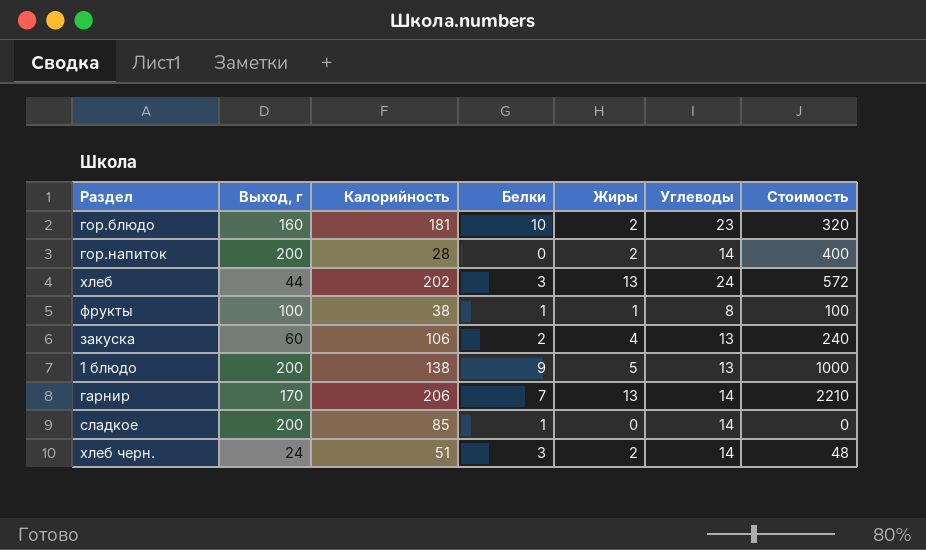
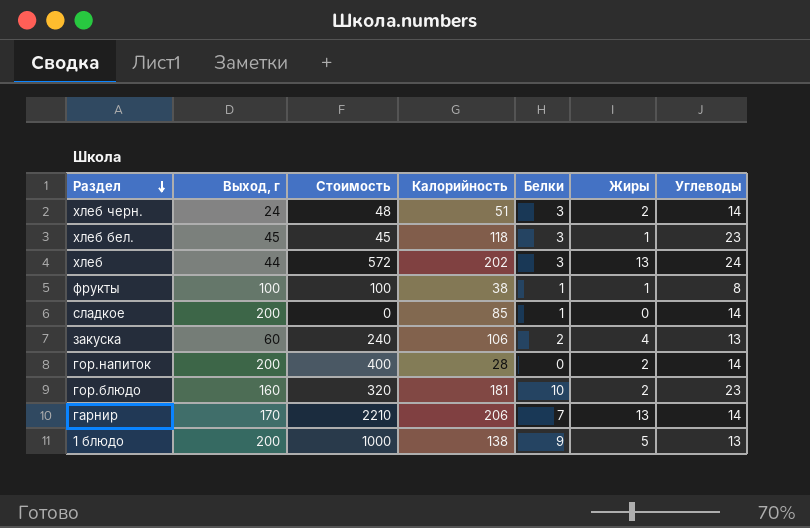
row order: none -> Раздел descending
column Стоимость | position: 7 -> 3
row хлеб бел.: none -> 45 | 45 | 118 | 3 | 1 | 23

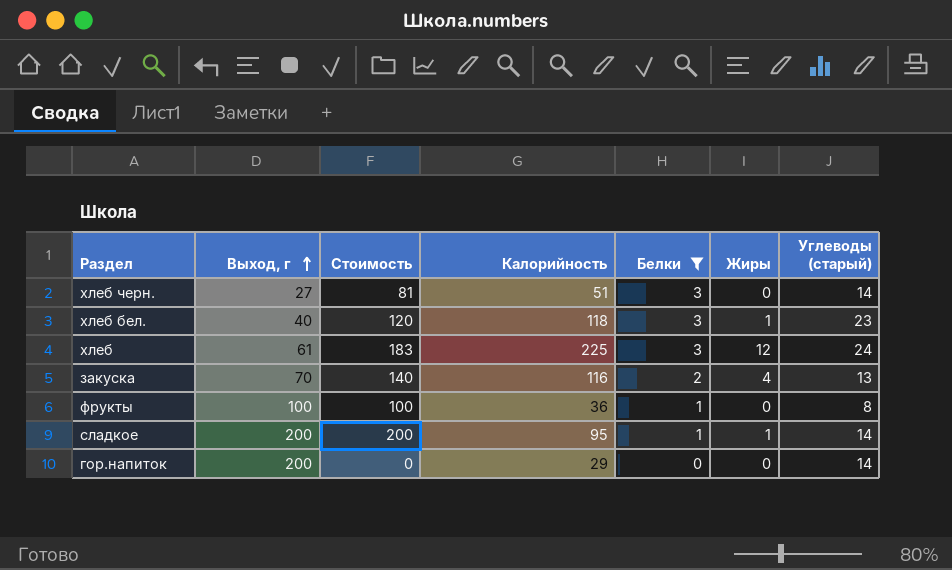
filter: none -> Белки <= 3
row order: Раздел descending -> Выход, г ascending
column Стоимость | formula: [Выход, г] * [Жиры] -> [Выход, г] * [Белки]
column name: Углеводы -> Углеводы (старый)
хлеб черн. | Выход, г: 24 -> 27
хлеб черн. | Жиры: 2 -> 0
хлеб бел. | Выход, г: 45 -> 40
хлеб | Выход, г: 44 -> 61
хлеб | Калорийность: 202 -> 225
хлеб | Жиры: 13 -> 12
закуска | Выход, г: 60 -> 70
закуска | Калорийность: 106 -> 116
фрукты | Калорийность: 38 -> 36
фрукты | Жиры: 1 -> 0
сладкое | Калорийность: 85 -> 95
сладкое | Жиры: 0 -> 1
гор.напиток | Калорийность: 28 -> 29
гор.напиток | Жиры: 2 -> 0

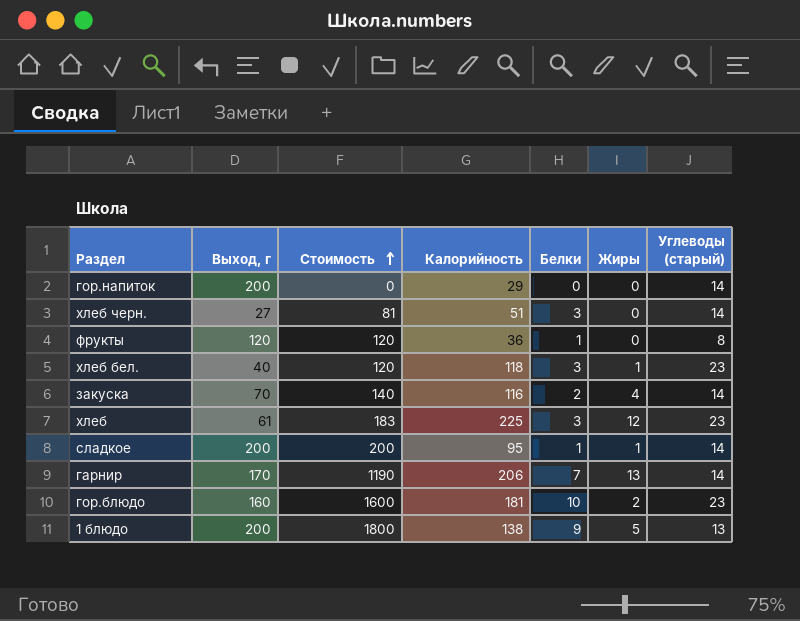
filter: Белки <= 3 -> none
row order: Выход, г ascending -> Стоимость ascending
фрукты | Выход, г: 100 -> 120
фрукты | Стоимость: 100 -> 120
закуска | Углеводы (старый): 13 -> 14
хлеб | Углеводы (старый): 24 -> 23

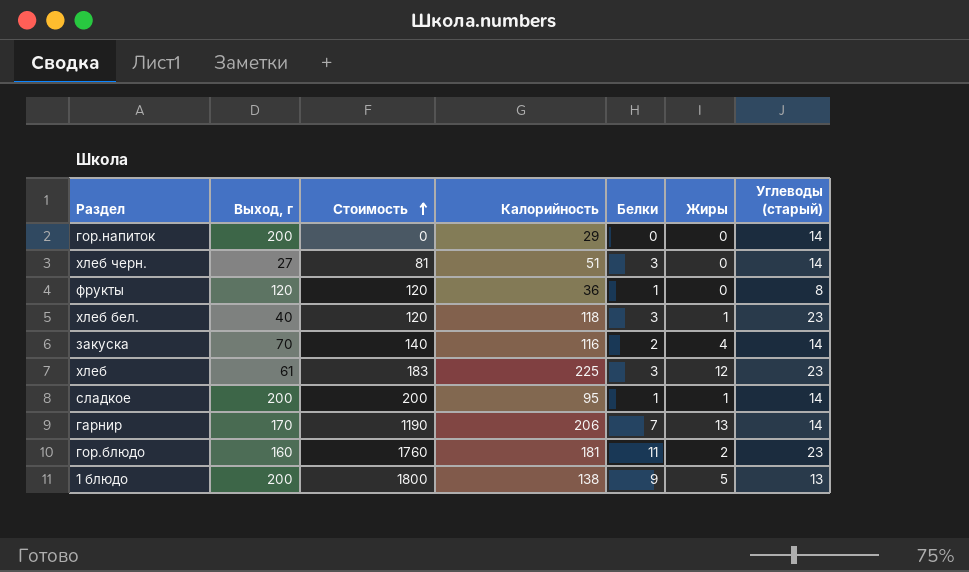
гор.блюдо | Стоимость: 1600 -> 1760
гор.блюдо | Белки: 10 -> 11

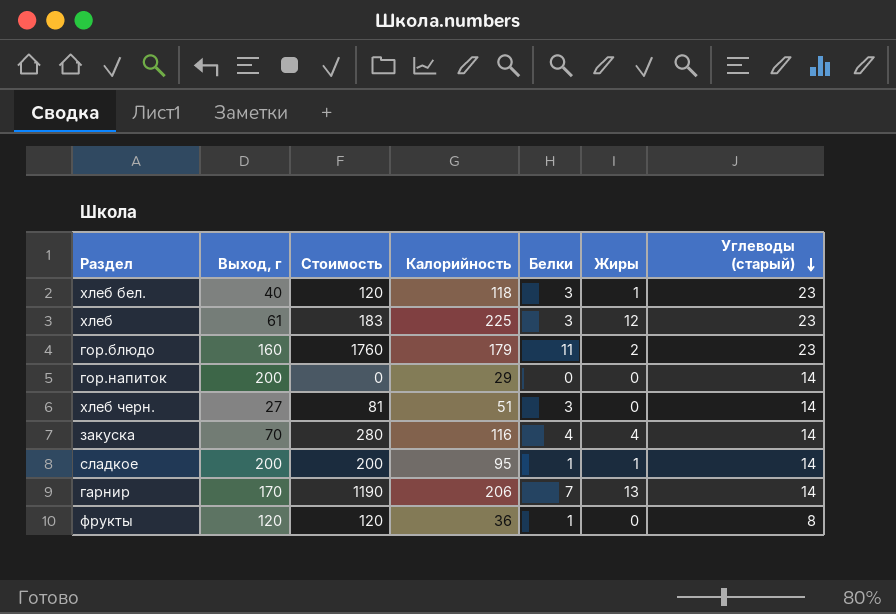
row order: Стоимость ascending -> Углеводы (старый) descending
row 1 блюдо: 200 | 1800 | 138 | 9 | 5 | 13 -> none
гор.блюдо | Калорийность: 181 -> 179
закуска | Стоимость: 140 -> 280
закуска | Белки: 2 -> 4

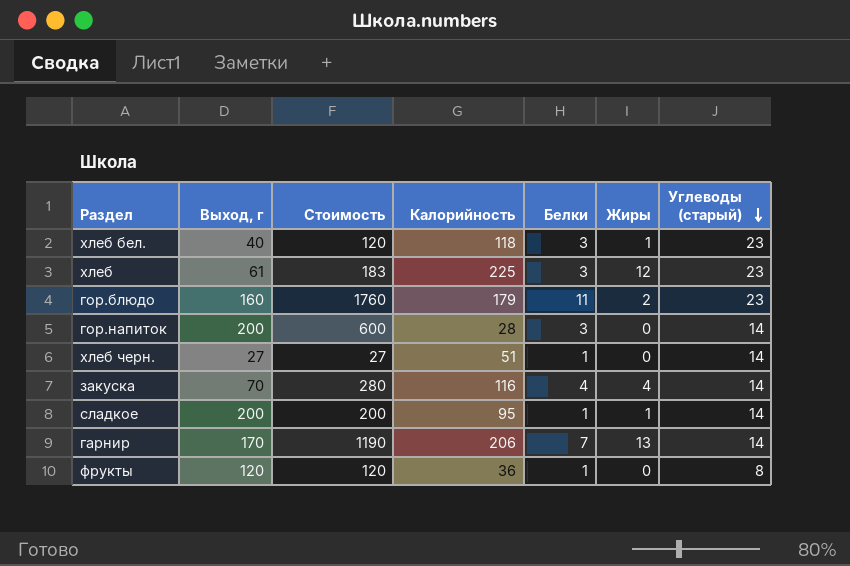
гор.напиток | Стоимость: 0 -> 600
гор.напиток | Калорийность: 29 -> 28
гор.напиток | Белки: 0 -> 3
хлеб черн. | Стоимость: 81 -> 27
хлеб черн. | Белки: 3 -> 1

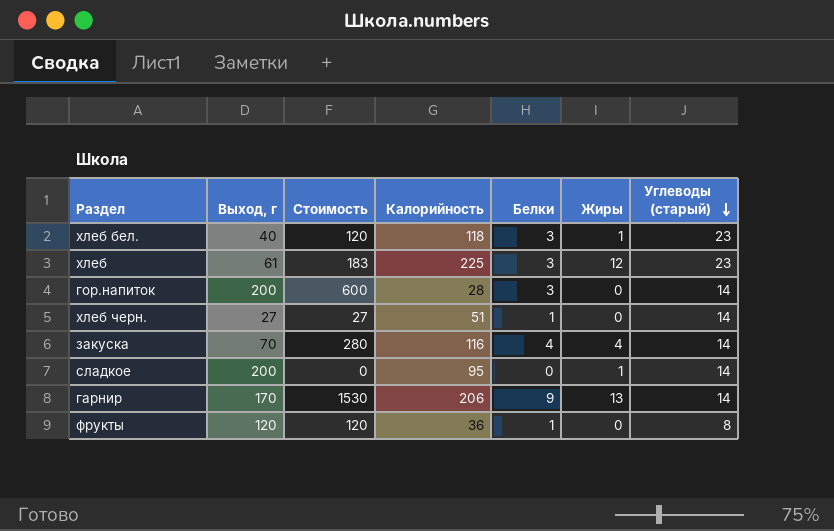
row гор.блюдо: 160 | 1760 | 179 | 11 | 2 | 23 -> none
сладкое | Стоимость: 200 -> 0
сладкое | Белки: 1 -> 0
гарнир | Стоимость: 1190 -> 1530
гарнир | Белки: 7 -> 9

